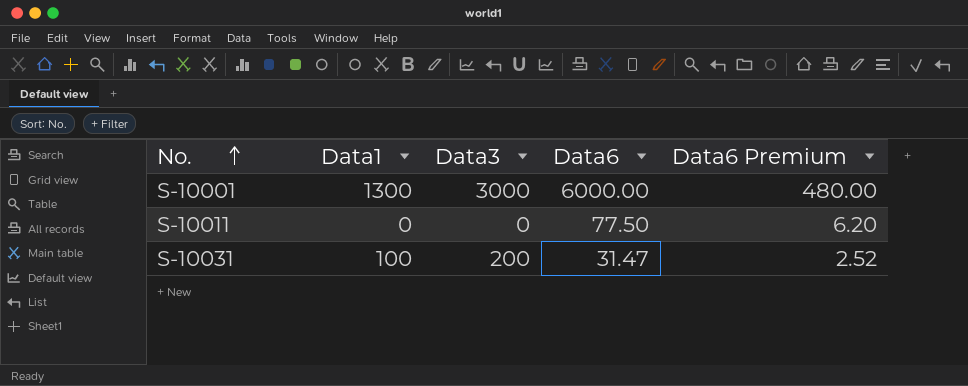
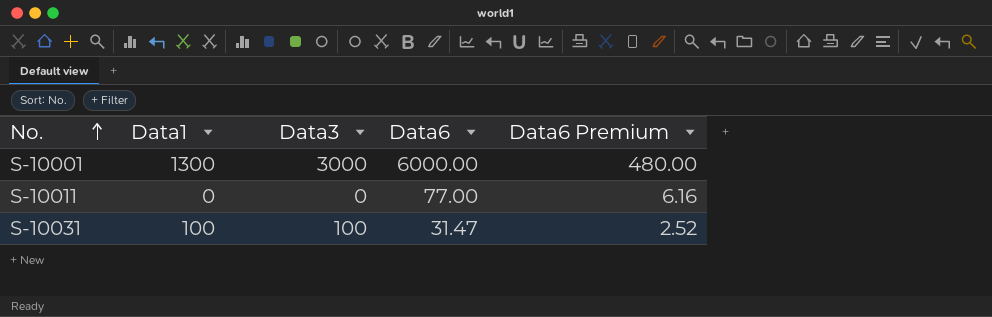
S-10011 | Data6: 77.50 -> 77.00
S-10011 | Data6 Premium: 6.20 -> 6.16
S-10031 | Data3: 200 -> 100

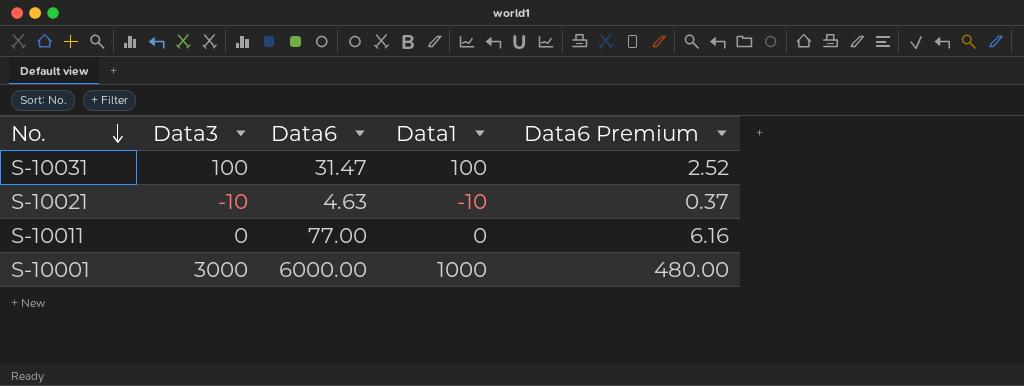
row order: No. ascending -> No. descending
column Data1 | position: 2 -> 4
row S-10021: none -> -10 | 4.63 | -10 | 0.37
S-10001 | Data1: 1300 -> 1000

